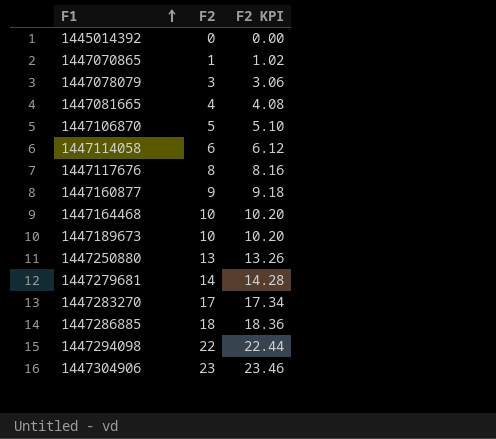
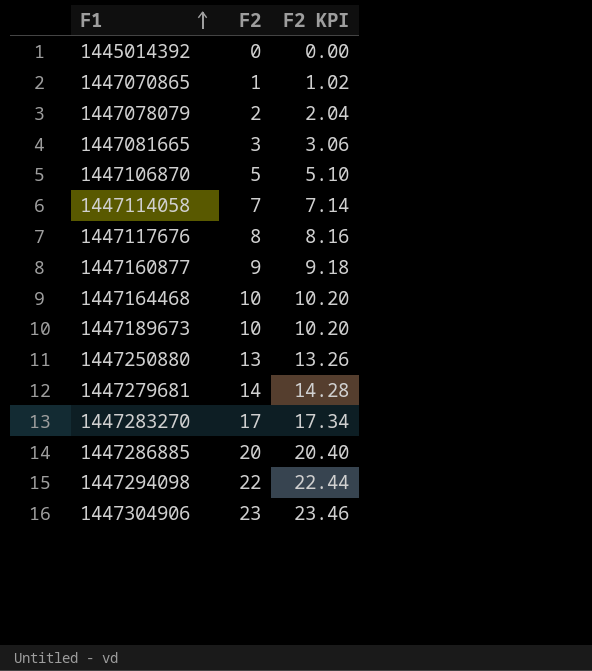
1447078079 | F2: 3 -> 2
1447078079 | F2 KPI: 3.06 -> 2.04
1447081665 | F2: 4 -> 3
1447081665 | F2 KPI: 4.08 -> 3.06
1447114058 | F2: 6 -> 7
1447114058 | F2 KPI: 6.12 -> 7.14
1447286885 | F2: 18 -> 20
1447286885 | F2 KPI: 18.36 -> 20.40

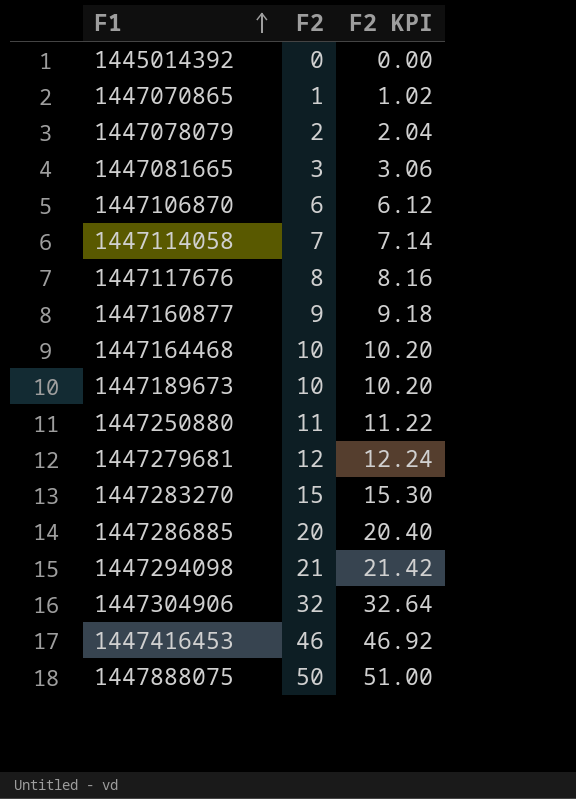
1447106870 | F2: 5 -> 6
1447106870 | F2 KPI: 5.10 -> 6.12
1447250880 | F2: 13 -> 11
1447250880 | F2 KPI: 13.26 -> 11.22
1447279681 | F2: 14 -> 12
1447279681 | F2 KPI: 14.28 -> 12.24
1447283270 | F2: 17 -> 15
1447283270 | F2 KPI: 17.34 -> 15.30
1447294098 | F2: 22 -> 21
1447294098 | F2 KPI: 22.44 -> 21.42
1447304906 | F2: 23 -> 32
1447304906 | F2 KPI: 23.46 -> 32.64
row 1447416453: none -> 46 | 46.92
row 1447888075: none -> 50 | 51.00

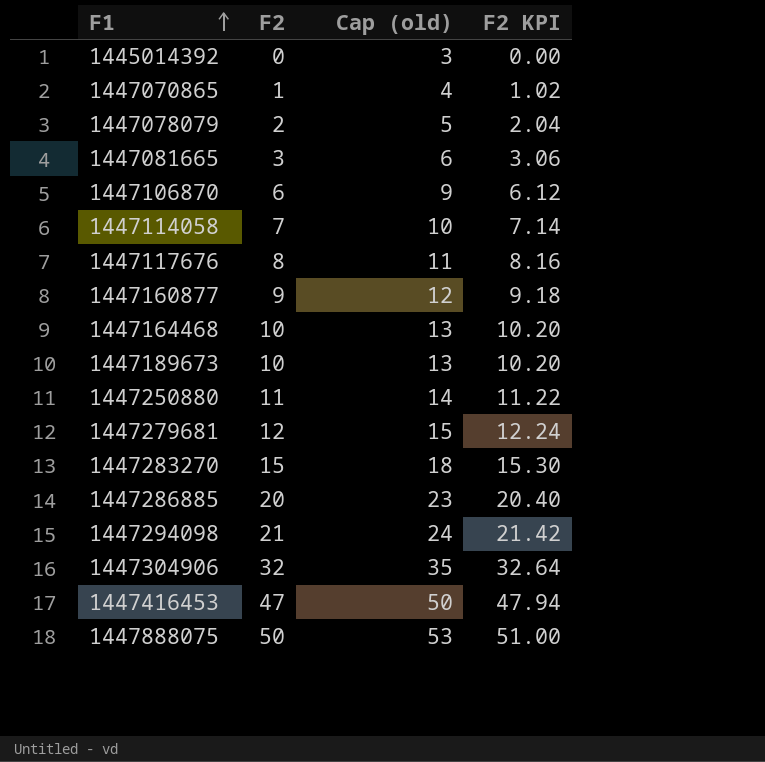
column Cap (old) | formula: none -> [F2] + 3
1447416453 | F2: 46 -> 47
1447416453 | F2 KPI: 46.92 -> 47.94

